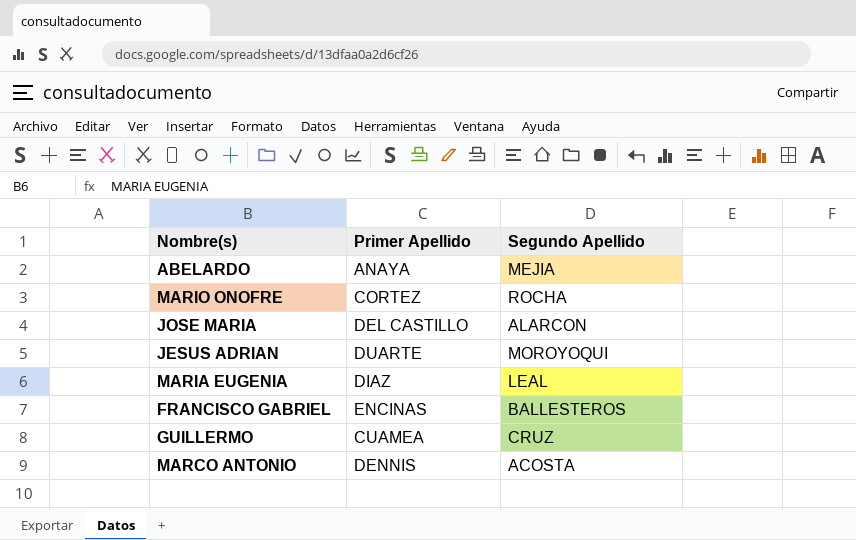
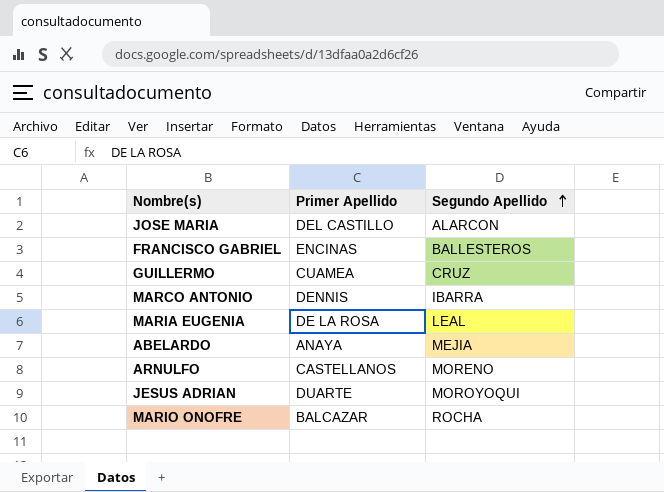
row order: none -> Segundo Apellido ascending
MARCO ANTONIO | Segundo Apellido: ACOSTA -> IBARRA
MARIA EUGENIA | Primer Apellido: DIAZ -> DE LA ROSA
row ARNULFO: none -> CASTELLANOS | MORENO
MARIO ONOFRE | Primer Apellido: CORTEZ -> BALCAZAR

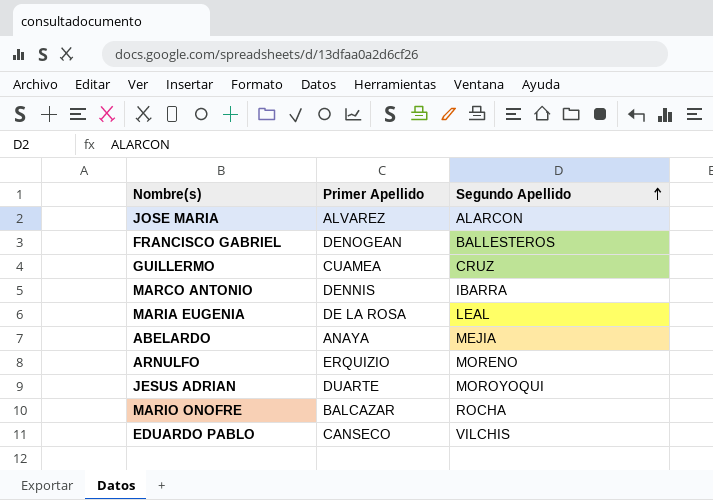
JOSE MARIA | Primer Apellido: DEL CASTILLO -> ALVAREZ
FRANCISCO GABRIEL | Primer Apellido: ENCINAS -> DENOGEAN
ARNULFO | Primer Apellido: CASTELLANOS -> ERQUIZIO
row EDUARDO PABLO: none -> CANSECO | VILCHIS

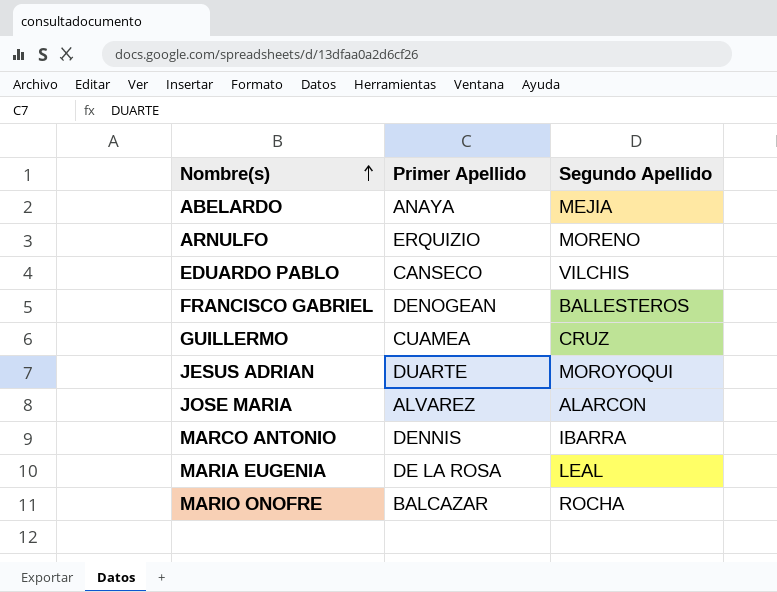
row order: Segundo Apellido ascending -> Nombre(s) ascending

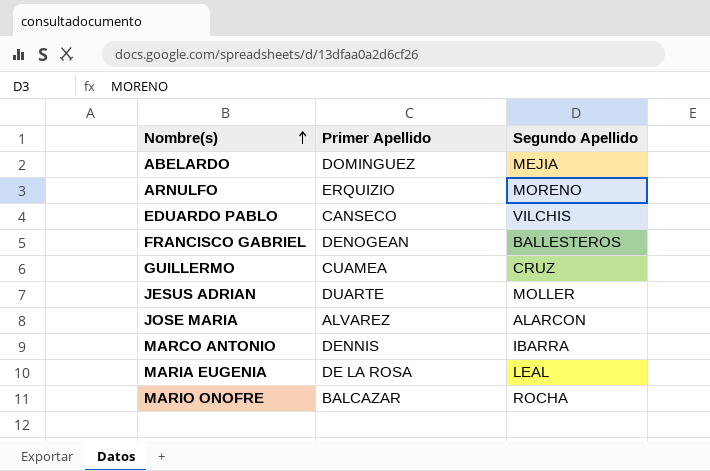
ABELARDO | Primer Apellido: ANAYA -> DOMINGUEZ
JESUS ADRIAN | Segundo Apellido: MOROYOQUI -> MOLLER

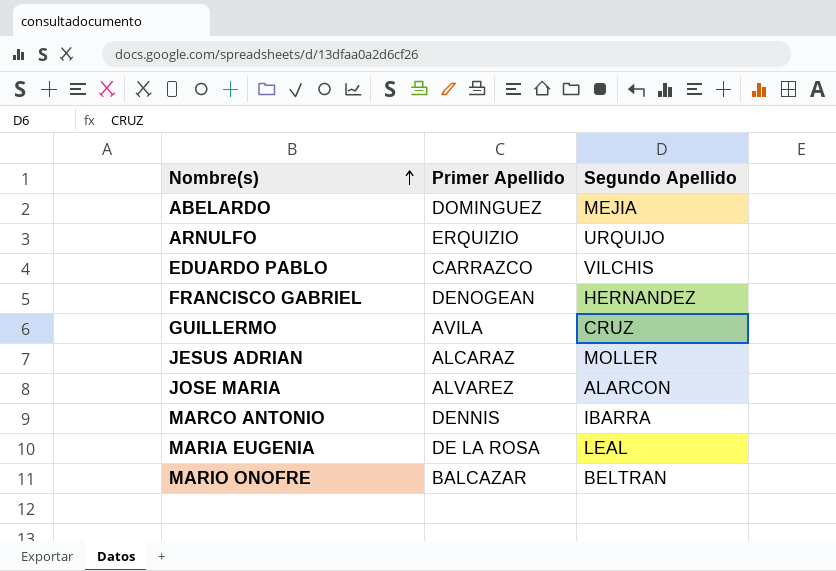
ARNULFO | Segundo Apellido: MORENO -> URQUIJO
EDUARDO PABLO | Primer Apellido: CANSECO -> CARRAZCO
FRANCISCO GABRIEL | Segundo Apellido: BALLESTEROS -> HERNANDEZ
GUILLERMO | Primer Apellido: CUAMEA -> AVILA
JESUS ADRIAN | Primer Apellido: DUARTE -> ALCARAZ
MARIO ONOFRE | Segundo Apellido: ROCHA -> BELTRAN

